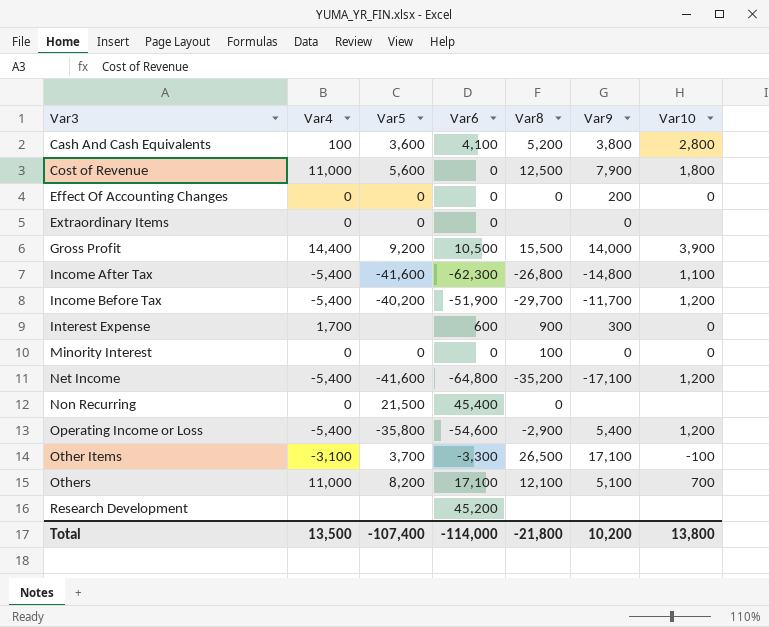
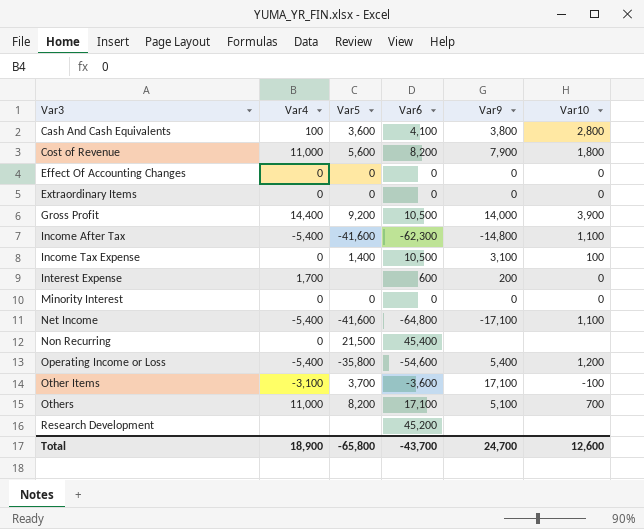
column Var8 | position: 5 -> none
row Income Before Tax: -5,400 | -40,200 | -51,900 | -29,700 | -11,700 | 1,200 -> none
Cost of Revenue | Var6: 0 -> 8,200
Effect Of Accounting Changes | Var9: 200 -> 0
Extraordinary Items | Var10: none -> 0
row Income Tax Expense: none -> 0 | 1,400 | 10,500 | 3,100 | 100
Interest Expense | Var9: 300 -> 200
Net Income | Var10: 1,200 -> 1,100
Other Items | Var6: -3,300 -> -3,600
Total | Var4: 13,500 -> 18,900
Total | Var5: -107,400 -> -65,800
Total | Var6: -114,000 -> -43,700
Total | Var9: 10,200 -> 24,700
Total | Var10: 13,800 -> 12,600

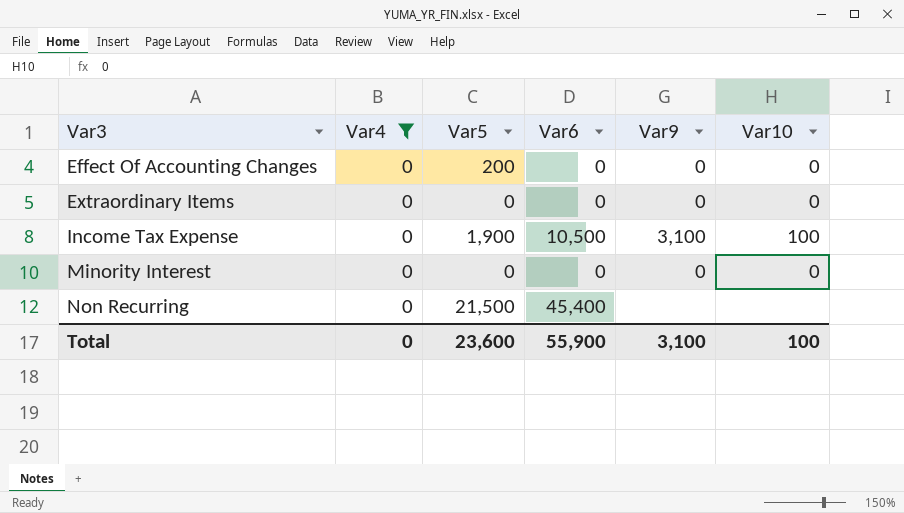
filter: none -> Var4 = 0
Effect Of Accounting Changes | Var5: 0 -> 200
Income Tax Expense | Var5: 1,400 -> 1,900
Total | Var4: 18,900 -> 0
Total | Var5: -65,800 -> 23,600
Total | Var6: -43,700 -> 55,900
Total | Var9: 24,700 -> 3,100
Total | Var10: 12,600 -> 100

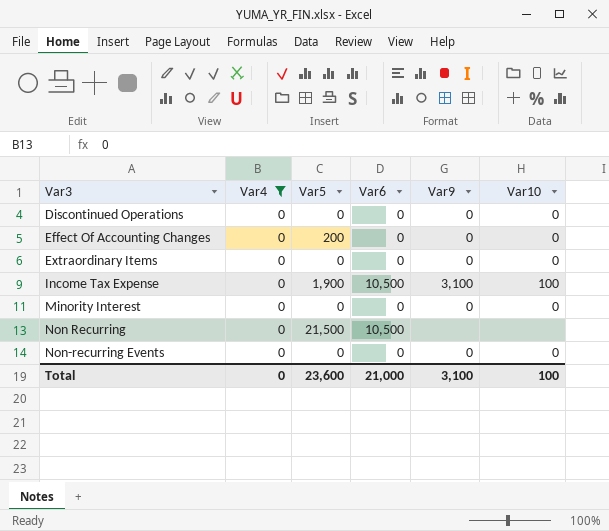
row Discontinued Operations: none -> 0 | 0 | 0 | 0 | 0
Non Recurring | Var6: 45,400 -> 10,500
row Non-recurring Events: none -> 0 | 0 | 0 | 0 | 0
Total | Var6: 55,900 -> 21,000

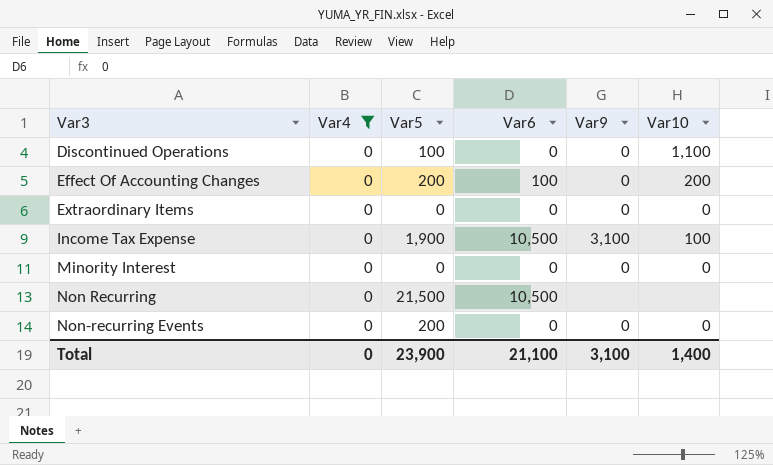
Discontinued Operations | Var5: 0 -> 100
Discontinued Operations | Var10: 0 -> 1,100
Effect Of Accounting Changes | Var6: 0 -> 100
Effect Of Accounting Changes | Var10: 0 -> 200
Non-recurring Events | Var5: 0 -> 200
Total | Var5: 23,600 -> 23,900
Total | Var6: 21,000 -> 21,100
Total | Var10: 100 -> 1,400

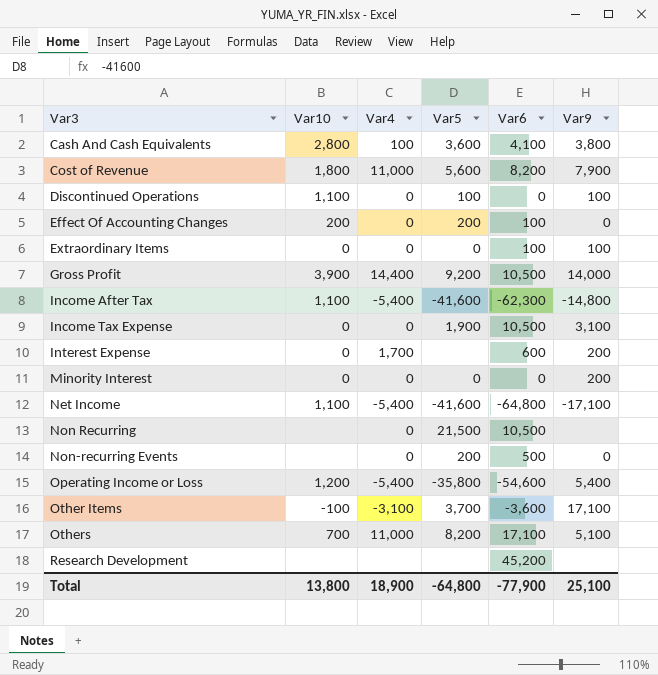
filter: Var4 = 0 -> none
column Var10 | position: 6 -> 2
Discontinued Operations | Var9: 0 -> 100
Extraordinary Items | Var6: 0 -> 100
Extraordinary Items | Var9: 0 -> 100
Income Tax Expense | Var10: 100 -> 0
Minority Interest | Var9: 0 -> 200
Non-recurring Events | Var10: 0 -> none
Non-recurring Events | Var6: 0 -> 500
Total | Var10: 1,400 -> 13,800
Total | Var4: 0 -> 18,900
Total | Var5: 23,900 -> -64,800
Total | Var6: 21,100 -> -77,900
Total | Var9: 3,100 -> 25,100

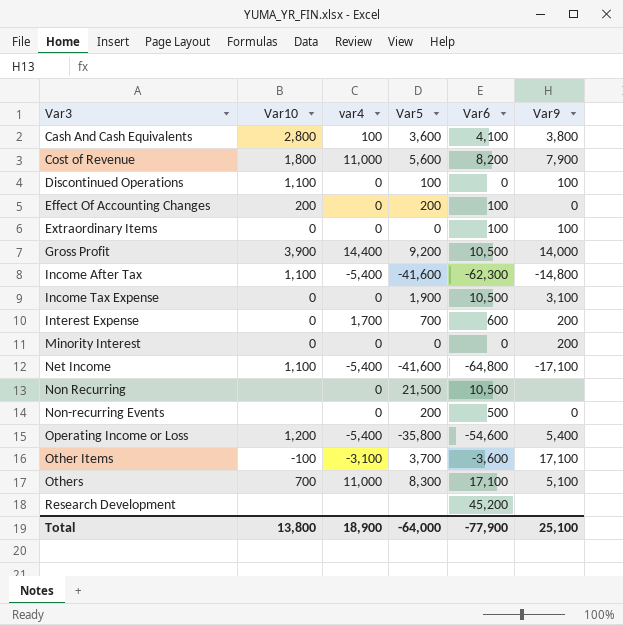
column name: Var4 -> var4
Interest Expense | Var5: none -> 700
Others | Var5: 8,200 -> 8,300
Total | Var5: -64,800 -> -64,000

